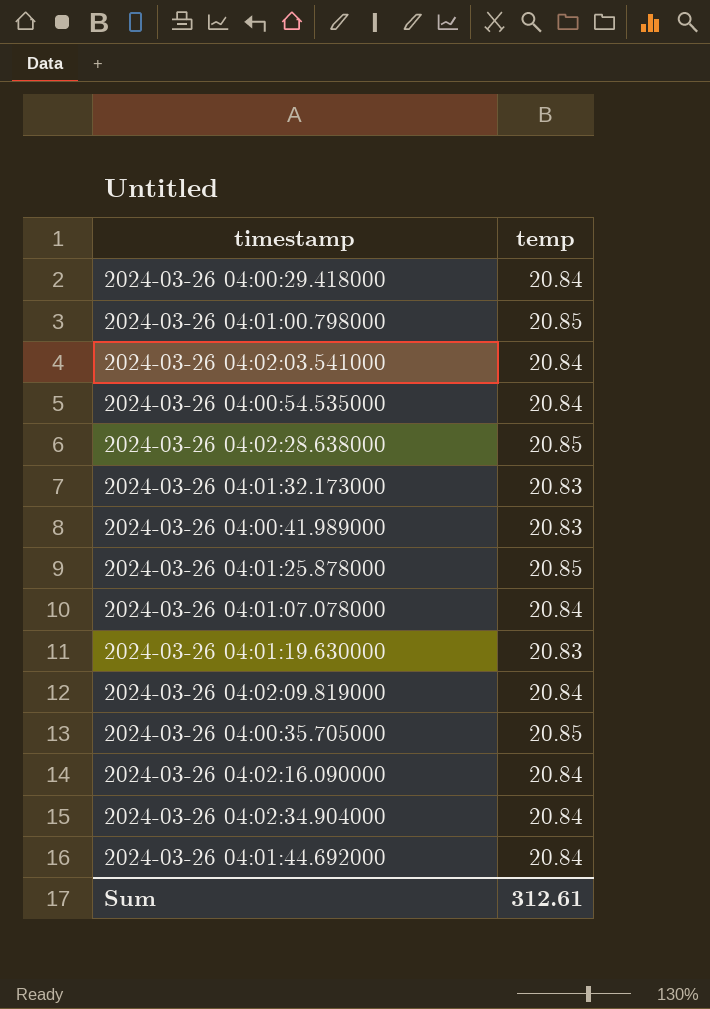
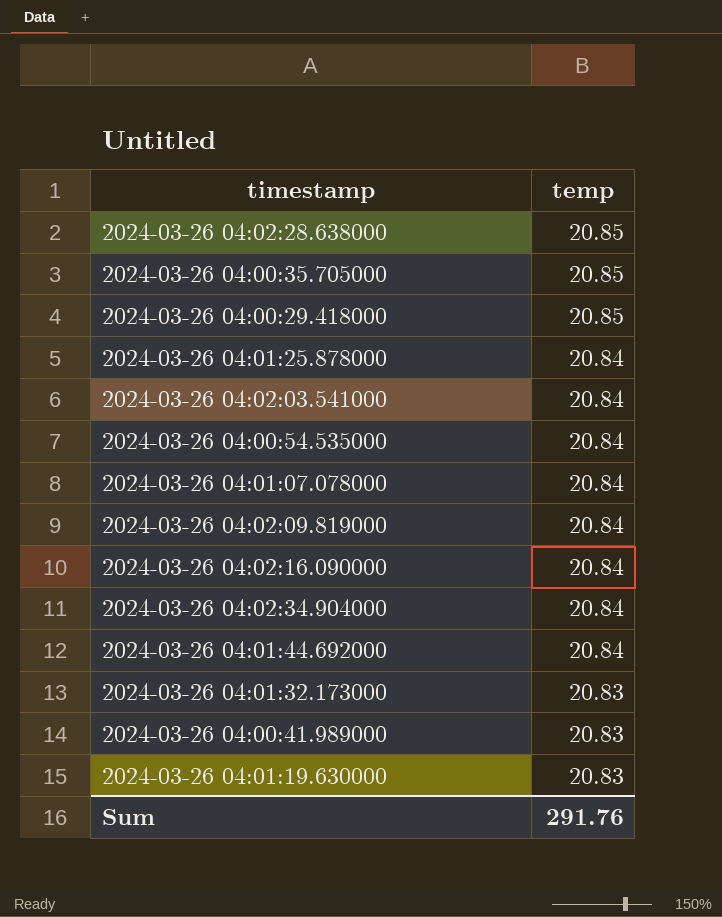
row order: none -> temp descending
row 2024-03-26 04:01:00.798000: 20.85 -> none
2024-03-26 04:00:29.418000 | temp: 20.84 -> 20.85
2024-03-26 04:01:25.878000 | temp: 20.85 -> 20.84
Sum | temp: 312.61 -> 291.76

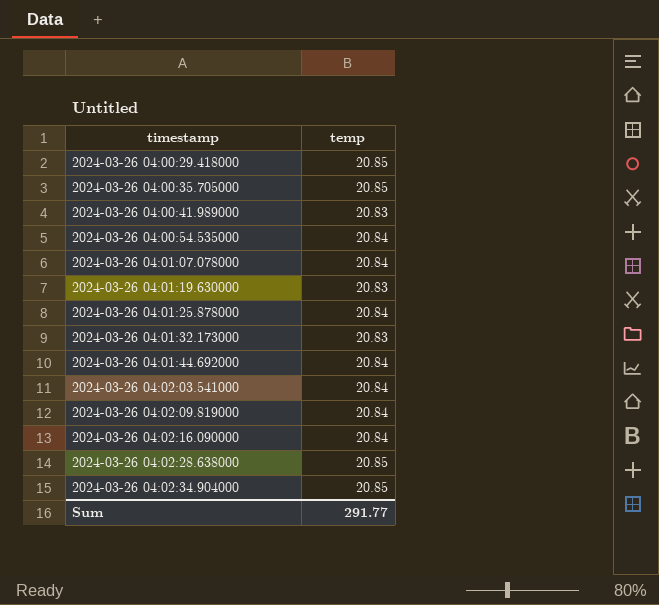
row order: temp descending -> timestamp ascending
2024-03-26 04:02:34.904000 | temp: 20.84 -> 20.85
Sum | temp: 291.76 -> 291.77

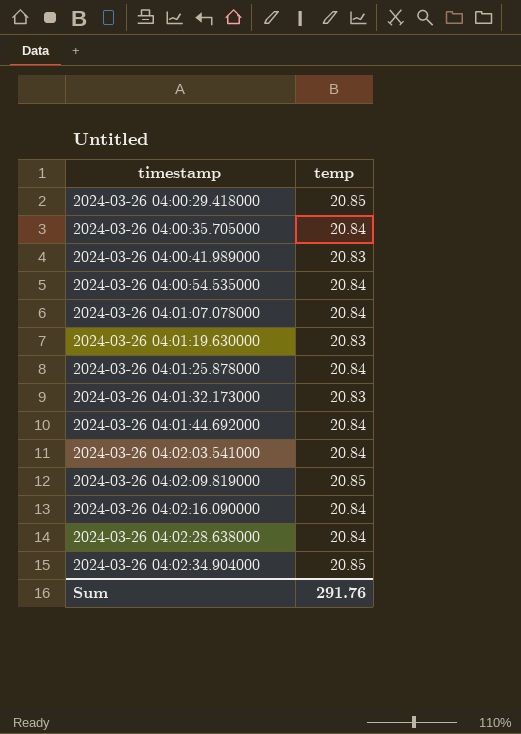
2024-03-26 04:00:35.705000 | temp: 20.85 -> 20.84
2024-03-26 04:02:09.819000 | temp: 20.84 -> 20.85
2024-03-26 04:02:28.638000 | temp: 20.85 -> 20.84
Sum | temp: 291.77 -> 291.76

